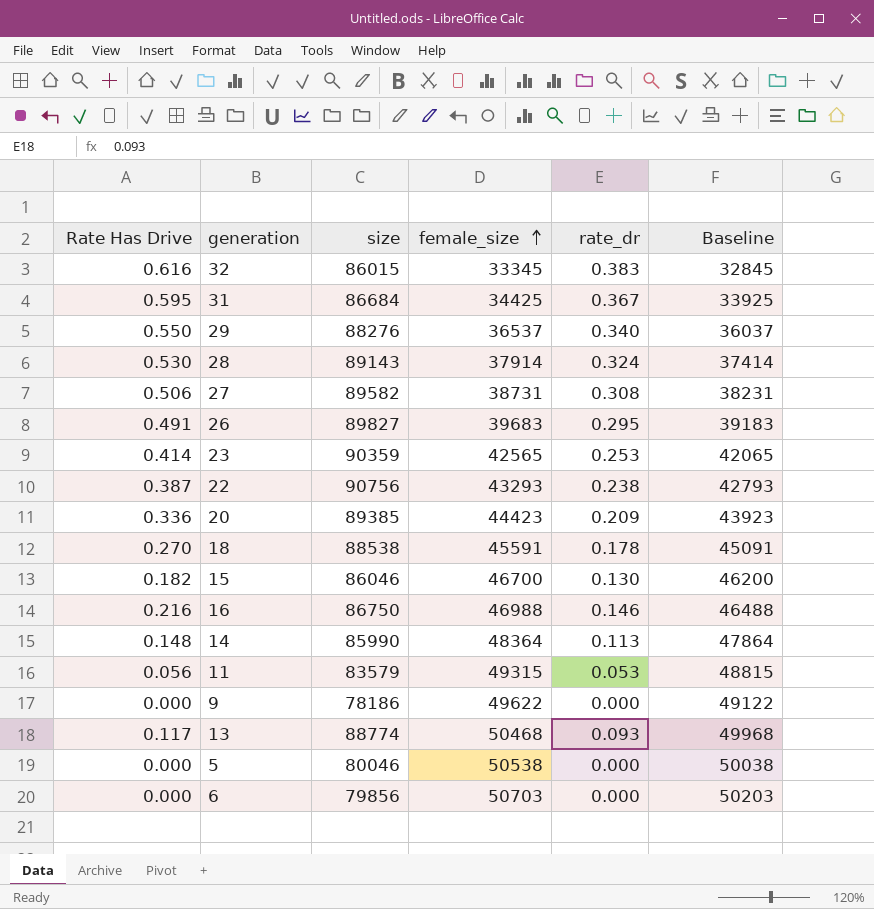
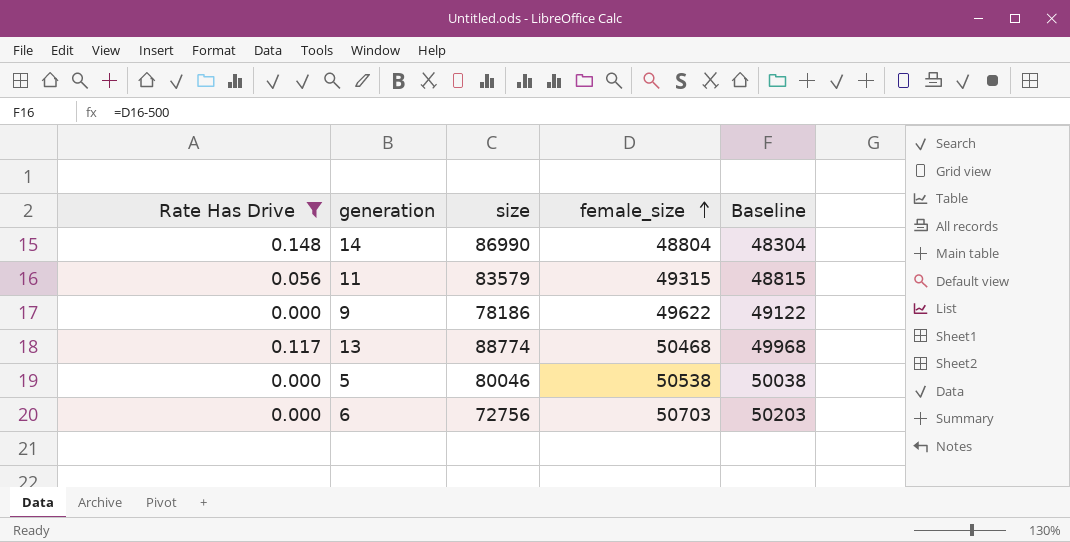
filter: none -> Rate Has Drive <= 0.148
column rate_dr | position: 5 -> none
14 | size: 85990 -> 86990
14 | female_size: 48364 -> 48804
14 | Baseline: 47864 -> 48304
6 | size: 79856 -> 72756

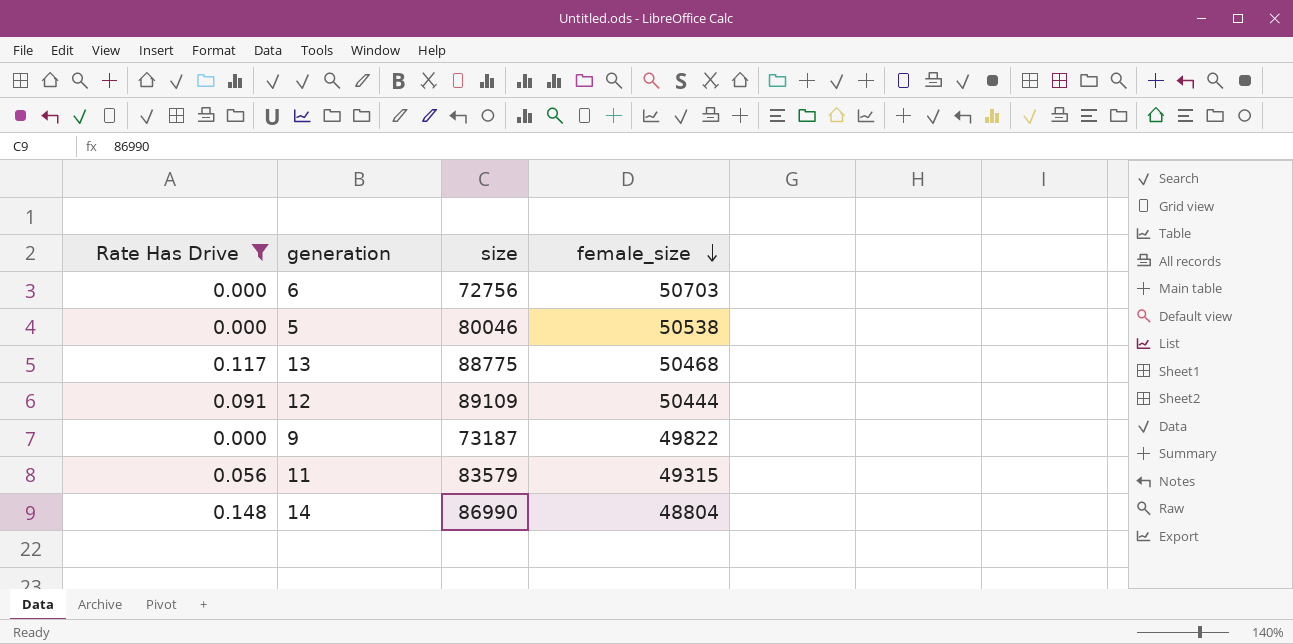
row order: female_size ascending -> female_size descending
column Baseline | formula: [female_size] - 500 -> none
13 | size: 88774 -> 88775
row 12: none -> 0.091 | 89109 | 50444
9 | size: 78186 -> 73187
9 | female_size: 49622 -> 49822

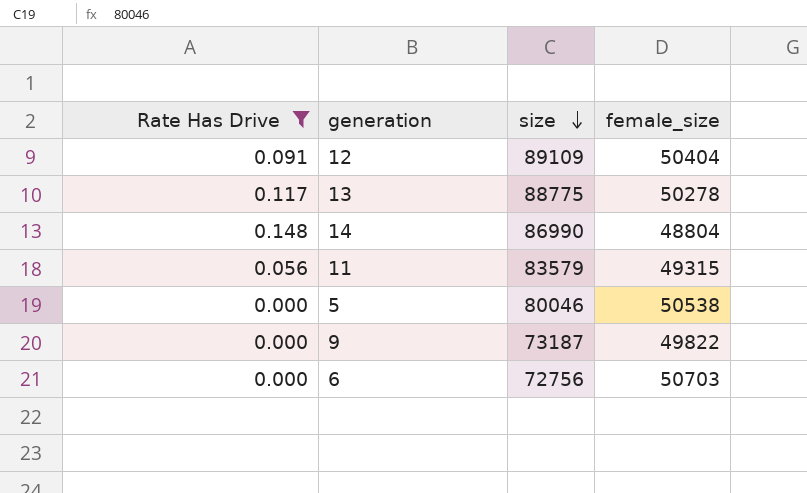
row order: female_size descending -> size descending
12 | female_size: 50444 -> 50404
13 | female_size: 50468 -> 50278

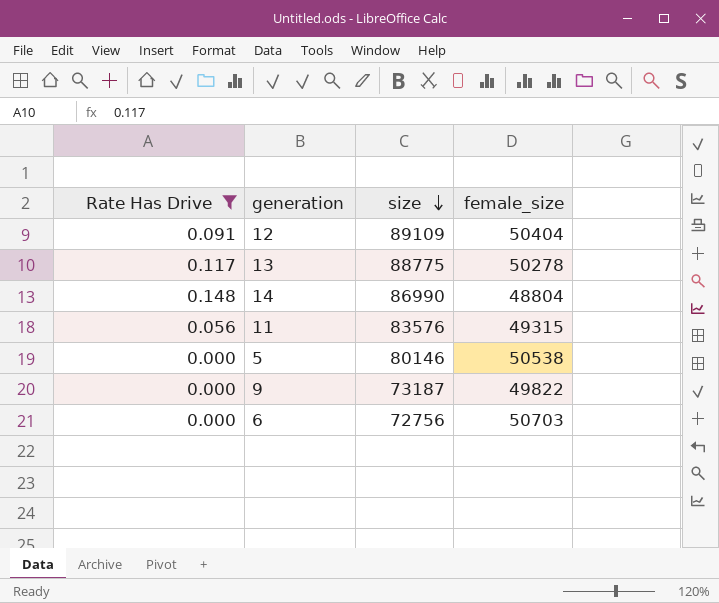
11 | size: 83579 -> 83576
5 | size: 80046 -> 80146

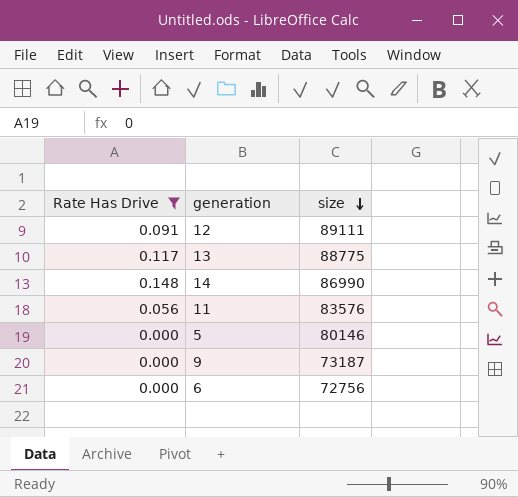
column female_size | position: 4 -> none
12 | size: 89109 -> 89111

